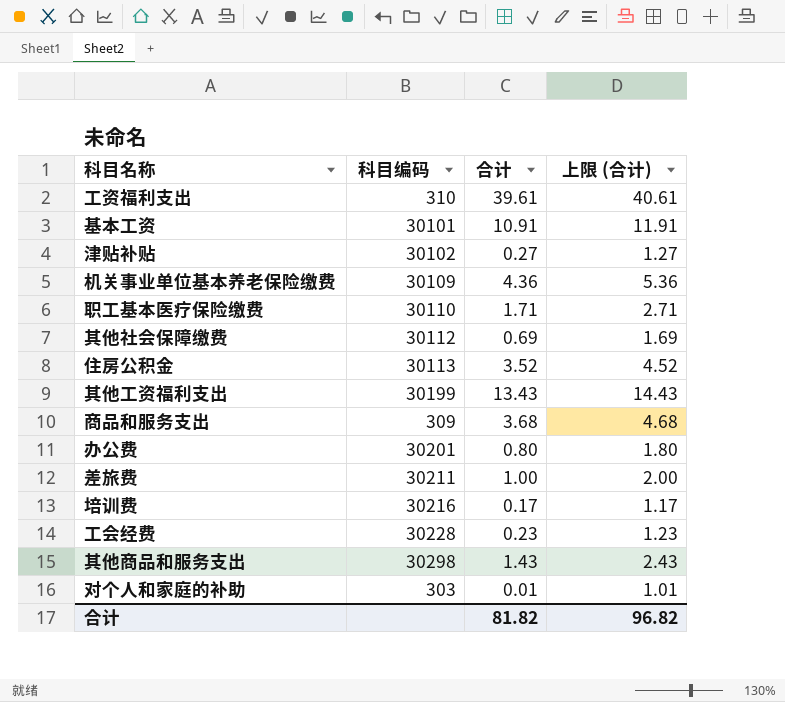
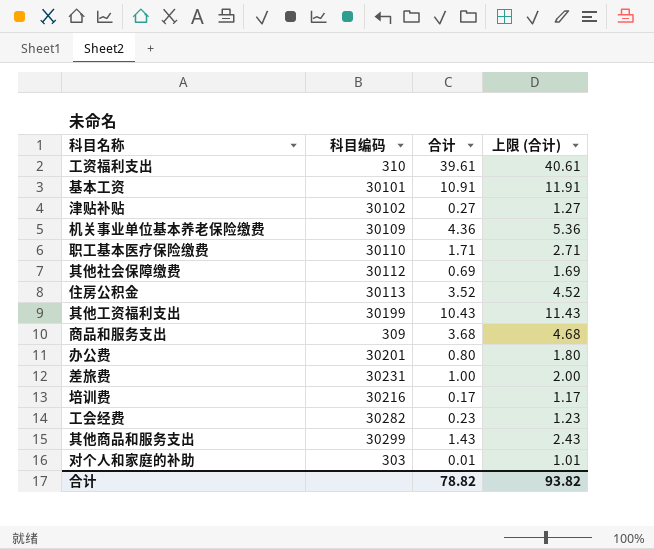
其他工资福利支出 | 合计: 13.43 -> 10.43
其他工资福利支出 | 上限 (合计): 14.43 -> 11.43
差旅费 | 科目编码: 30211 -> 30231
工会经费 | 科目编码: 30228 -> 30282
其他商品和服务支出 | 科目编码: 30298 -> 30299
合计 | 合计: 81.82 -> 78.82
合计 | 上限 (合计): 96.82 -> 93.82

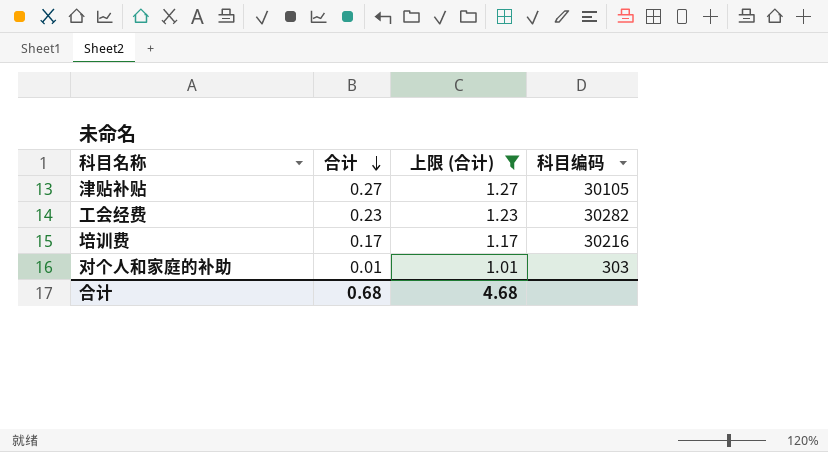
filter: none -> 上限 (合计) <= 1.27
row order: none -> 合计 descending
column 科目编码 | position: 2 -> 4
津贴补贴 | 科目编码: 30102 -> 30105
合计 | 合计: 78.82 -> 0.68
合计 | 上限 (合计): 93.82 -> 4.68

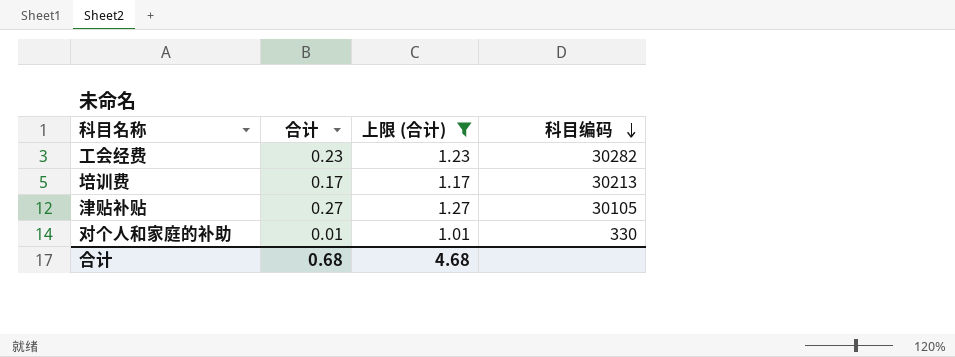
row order: 合计 descending -> 科目编码 descending
培训费 | 科目编码: 30216 -> 30213
对个人和家庭的补助 | 科目编码: 303 -> 330

